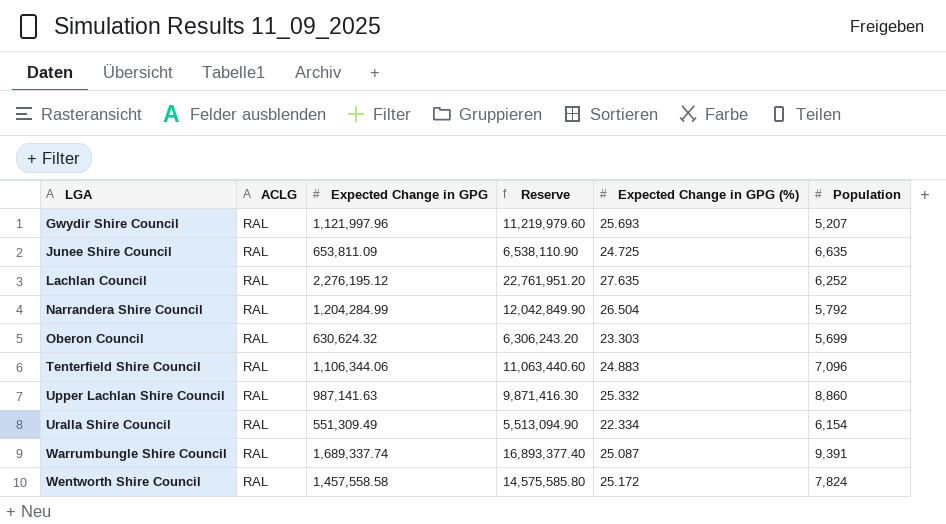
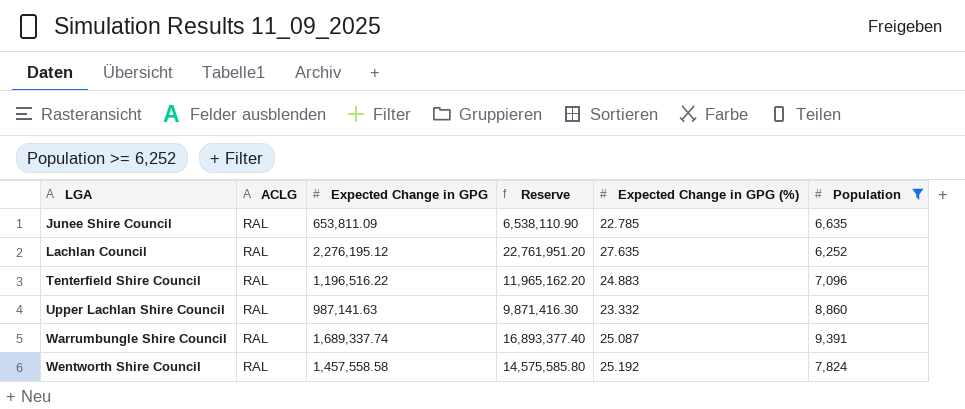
filter: none -> Population >= 6,252
Junee Shire Council | Expected Change in GPG (%): 24.725 -> 22.785
Tenterfield Shire Council | Expected Change in GPG: 1,106,344.06 -> 1,196,516.22
Tenterfield Shire Council | Reserve: 11,063,440.60 -> 11,965,162.20
Upper Lachlan Shire Council | Expected Change in GPG (%): 25.332 -> 23.332
Wentworth Shire Council | Expected Change in GPG (%): 25.172 -> 25.192

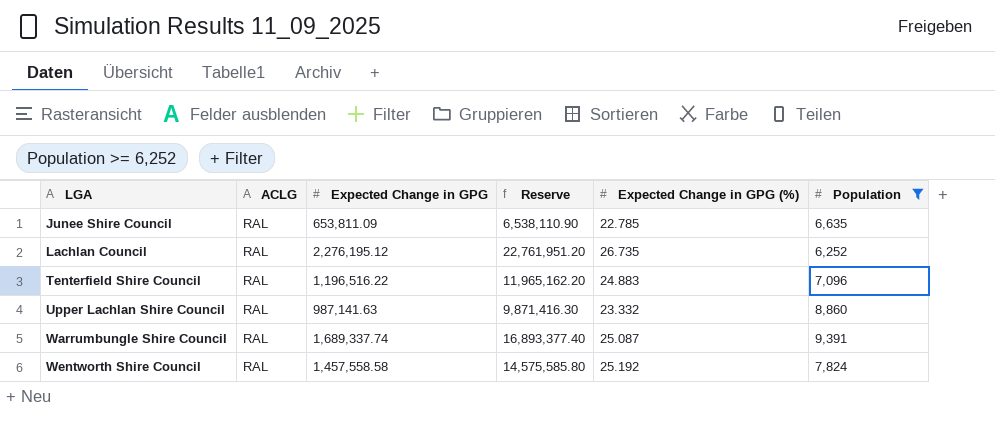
Lachlan Council | Expected Change in GPG (%): 27.635 -> 26.735

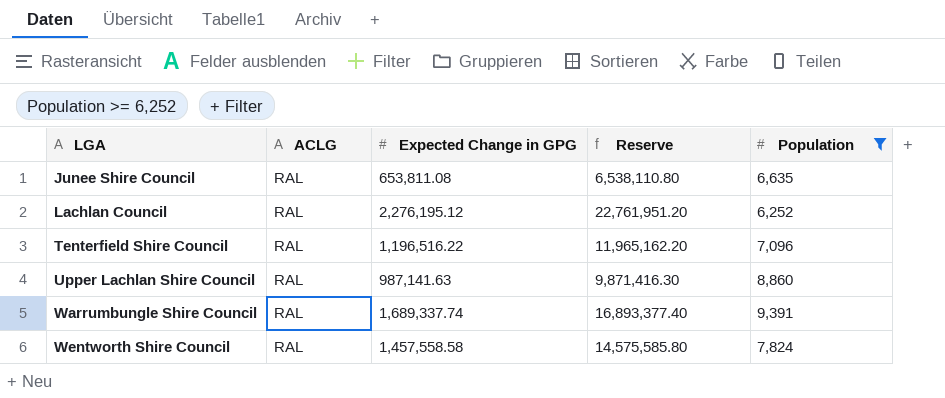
column Expected Change in GPG (%) | position: 5 -> none
Junee Shire Council | Expected Change in GPG: 653,811.09 -> 653,811.08
Junee Shire Council | Reserve: 6,538,110.90 -> 6,538,110.80

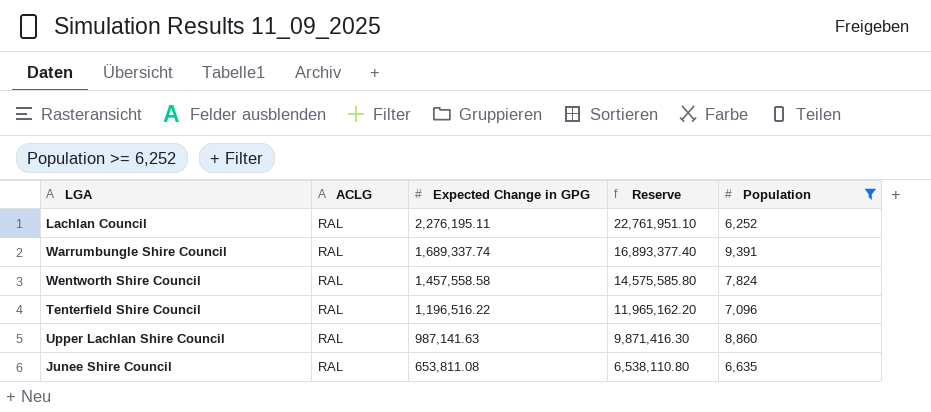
row order: LGA ascending -> Expected Change in GPG descending
Lachlan Council | Expected Change in GPG: 2,276,195.12 -> 2,276,195.11
Lachlan Council | Reserve: 22,761,951.20 -> 22,761,951.10

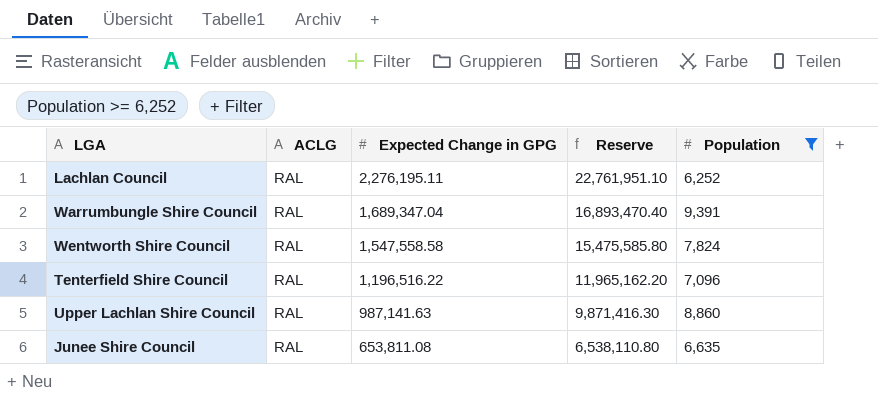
Warrumbungle Shire Council | Expected Change in GPG: 1,689,337.74 -> 1,689,347.04
Warrumbungle Shire Council | Reserve: 16,893,377.40 -> 16,893,470.40
Wentworth Shire Council | Expected Change in GPG: 1,457,558.58 -> 1,547,558.58
Wentworth Shire Council | Reserve: 14,575,585.80 -> 15,475,585.80

